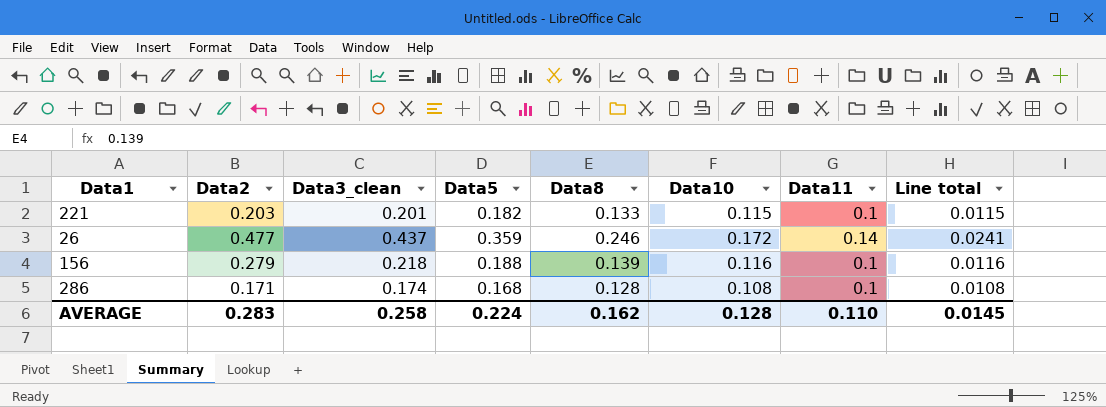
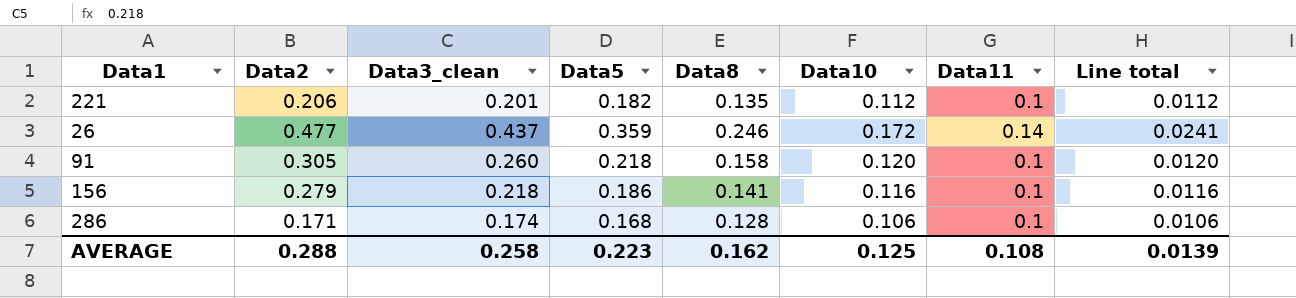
221 | Data2: 0.203 -> 0.206
221 | Data8: 0.133 -> 0.135
221 | Data10: 0.115 -> 0.112
221 | Line total: 0.0115 -> 0.0112
row 91: none -> 0.305 | 0.260 | 0.218 | 0.158 | 0.120 | 0.1 | 0.0120
156 | Data5: 0.188 -> 0.186
156 | Data8: 0.139 -> 0.141
286 | Data10: 0.108 -> 0.106
286 | Line total: 0.0108 -> 0.0106
AVERAGE | Data2: 0.283 -> 0.288
AVERAGE | Data5: 0.224 -> 0.223
AVERAGE | Data10: 0.128 -> 0.125
AVERAGE | Data11: 0.110 -> 0.108
AVERAGE | Line total: 0.0145 -> 0.0139

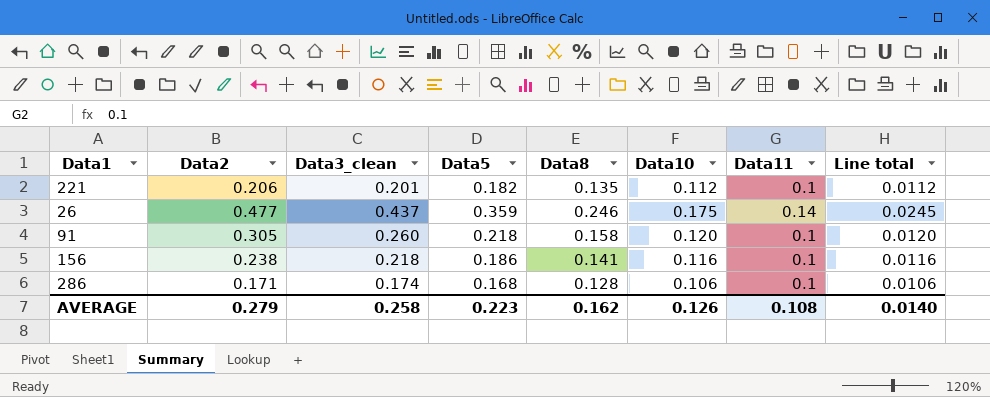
26 | Data10: 0.172 -> 0.175
26 | Line total: 0.0241 -> 0.0245
156 | Data2: 0.279 -> 0.238
AVERAGE | Data2: 0.288 -> 0.279
AVERAGE | Data10: 0.125 -> 0.126
AVERAGE | Line total: 0.0139 -> 0.0140

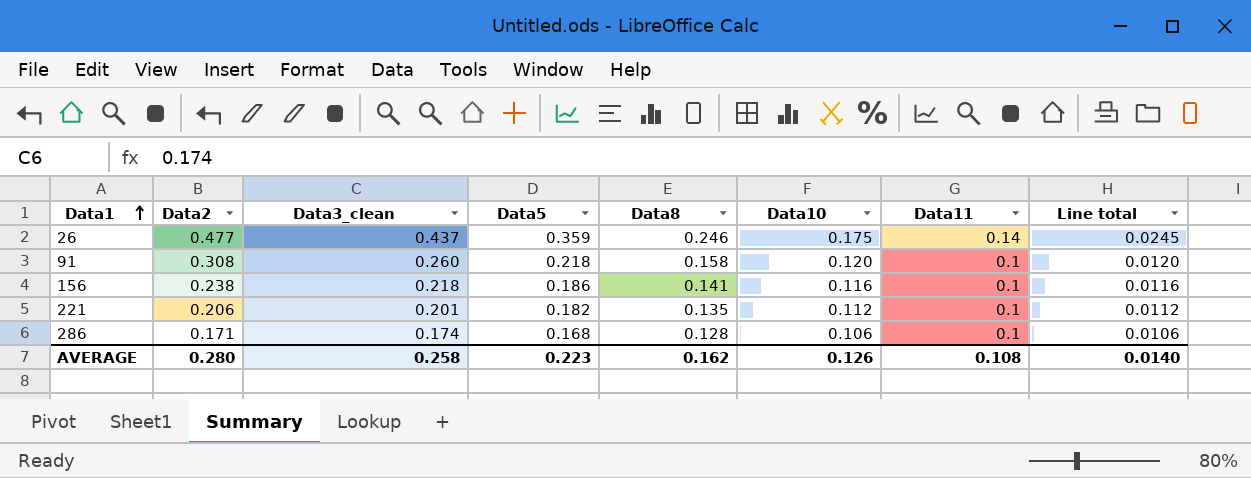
row order: none -> Data1 ascending
91 | Data2: 0.305 -> 0.308
AVERAGE | Data2: 0.279 -> 0.280

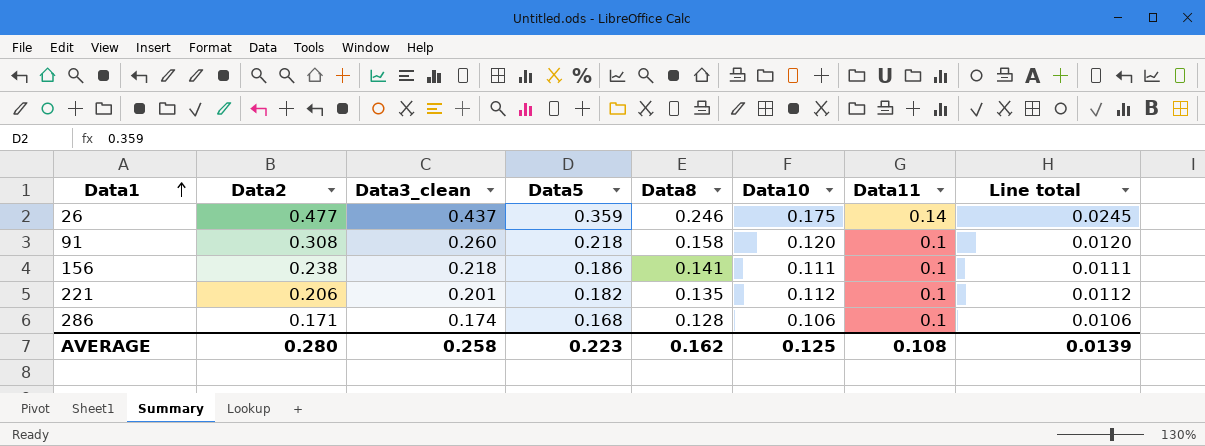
156 | Data10: 0.116 -> 0.111
156 | Line total: 0.0116 -> 0.0111
AVERAGE | Data10: 0.126 -> 0.125
AVERAGE | Line total: 0.0140 -> 0.0139

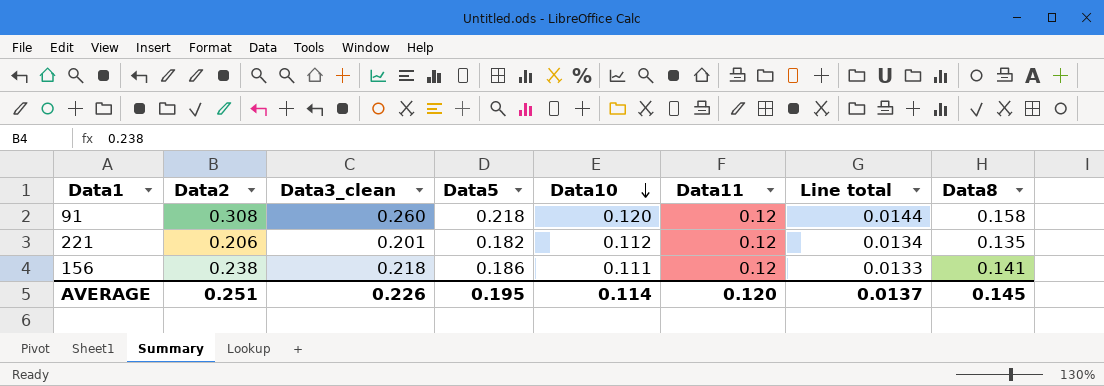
row order: Data1 ascending -> Data10 descending
column Data8 | position: 5 -> 8
row 26: 0.477 | 0.437 | 0.359 | 0.246 | 0.175 | 0.14 | 0.0245 -> none
row 286: 0.171 | 0.174 | 0.168 | 0.128 | 0.106 | 0.1 | 0.0106 -> none
91 | Data11: 0.1 -> 0.12
91 | Line total: 0.0120 -> 0.0144
221 | Data11: 0.1 -> 0.12
221 | Line total: 0.0112 -> 0.0134
156 | Data11: 0.1 -> 0.12
156 | Line total: 0.0111 -> 0.0133
AVERAGE | Data2: 0.280 -> 0.251
AVERAGE | Data3_clean: 0.258 -> 0.226
AVERAGE | Data5: 0.223 -> 0.195
AVERAGE | Data10: 0.125 -> 0.114
AVERAGE | Data11: 0.108 -> 0.120
AVERAGE | Line total: 0.0139 -> 0.0137
AVERAGE | Data8: 0.162 -> 0.145

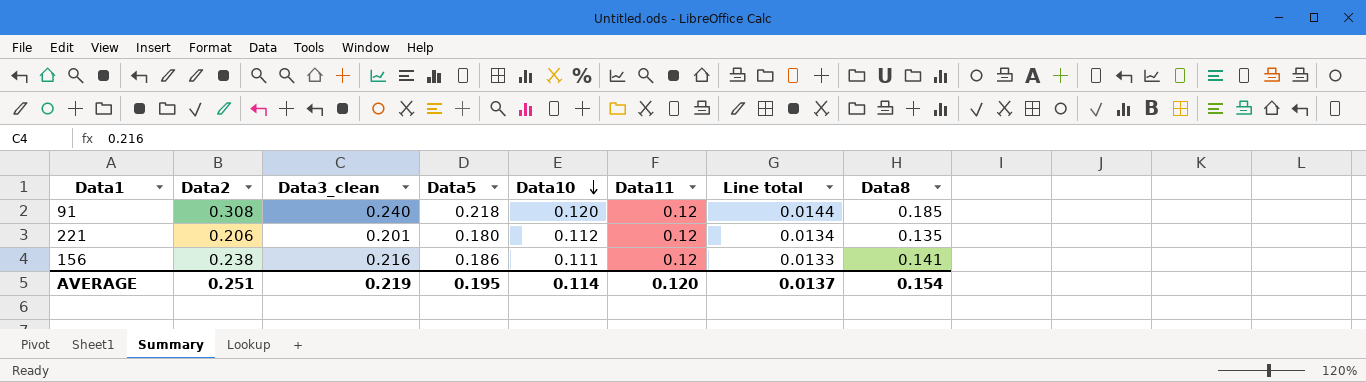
91 | Data3_clean: 0.260 -> 0.240
91 | Data8: 0.158 -> 0.185
221 | Data5: 0.182 -> 0.180
156 | Data3_clean: 0.218 -> 0.216
AVERAGE | Data3_clean: 0.226 -> 0.219
AVERAGE | Data8: 0.145 -> 0.154

